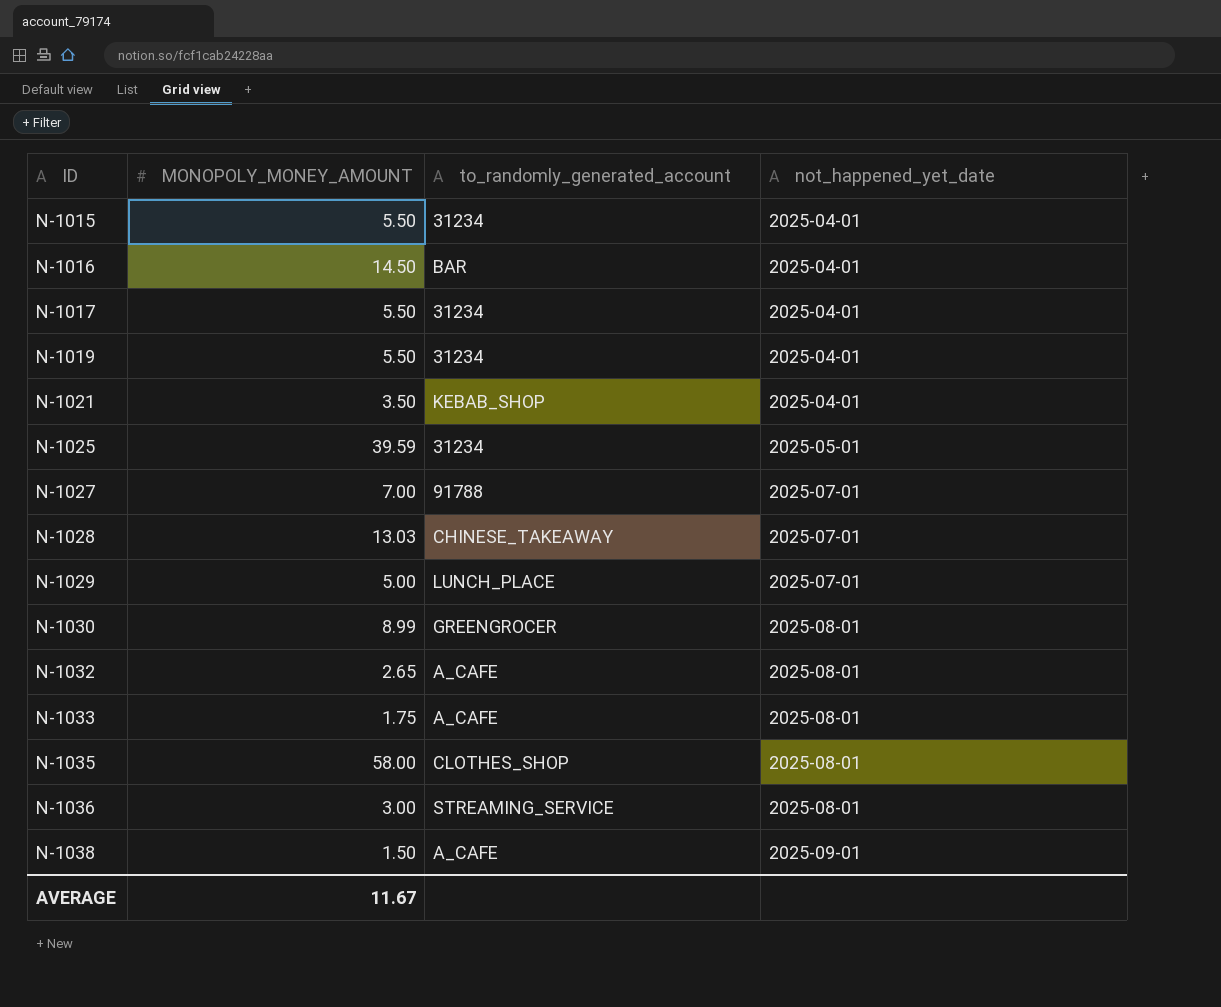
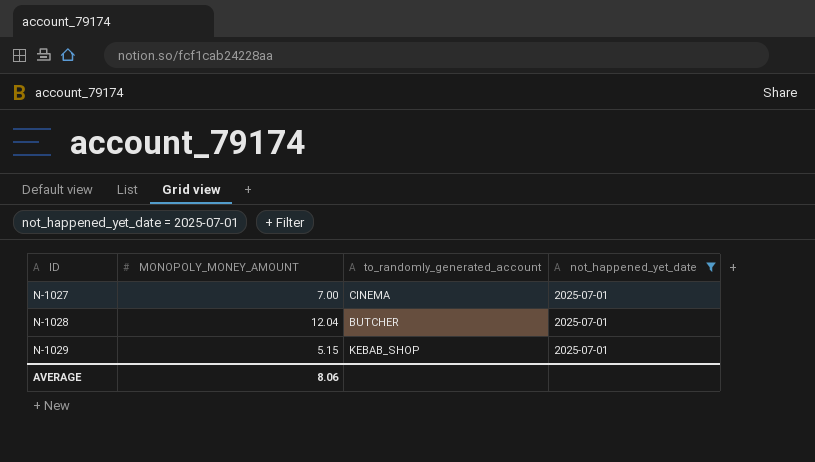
filter: none -> not_happened_yet_date = 2025-07-01
N-1027 | to_randomly_generated_account: 91788 -> CINEMA
N-1028 | MONOPOLY_MONEY_AMOUNT: 13.03 -> 12.04
N-1028 | to_randomly_generated_account: CHINESE_TAKEAWAY -> BUTCHER
N-1029 | MONOPOLY_MONEY_AMOUNT: 5.00 -> 5.15
N-1029 | to_randomly_generated_account: LUNCH_PLACE -> KEBAB_SHOP
AVERAGE | MONOPOLY_MONEY_AMOUNT: 11.67 -> 8.06

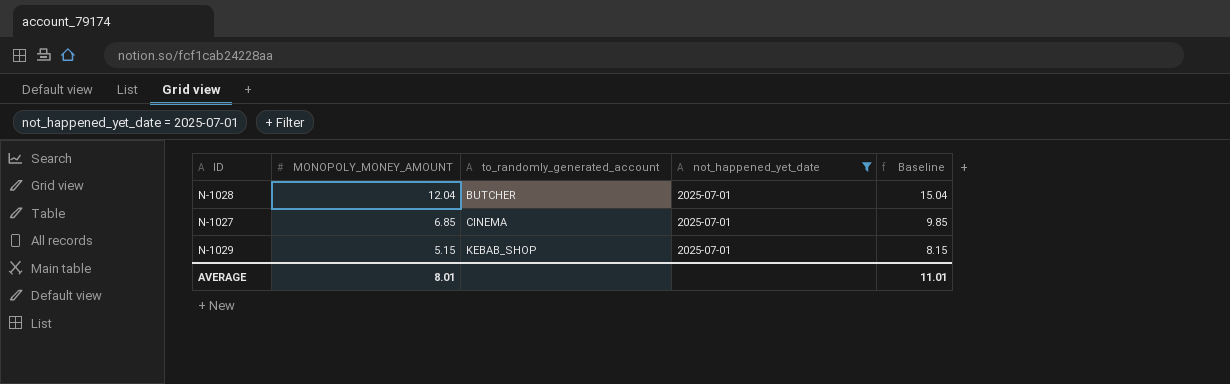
row order: ID ascending -> MONOPOLY_MONEY_AMOUNT descending
column Baseline | formula: none -> [MONOPOLY_MONEY_AMOUNT] + 3
N-1027 | MONOPOLY_MONEY_AMOUNT: 7.00 -> 6.85
AVERAGE | MONOPOLY_MONEY_AMOUNT: 8.06 -> 8.01

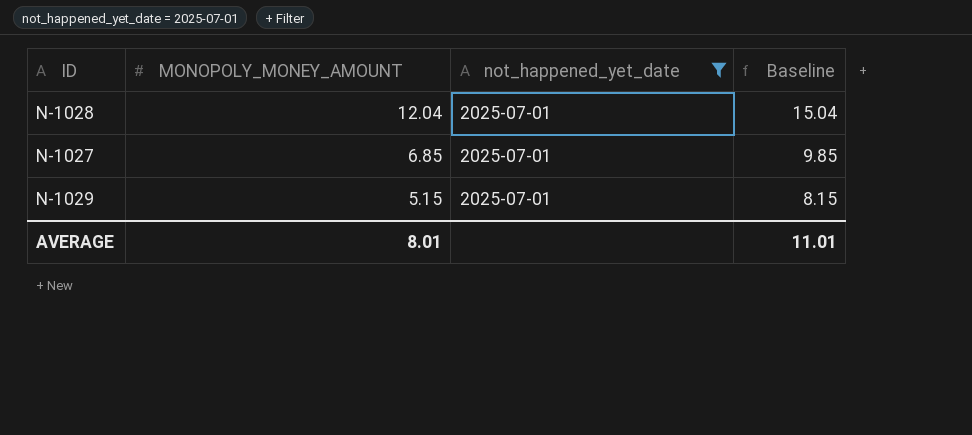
column to_randomly_generated_account | position: 3 -> none

